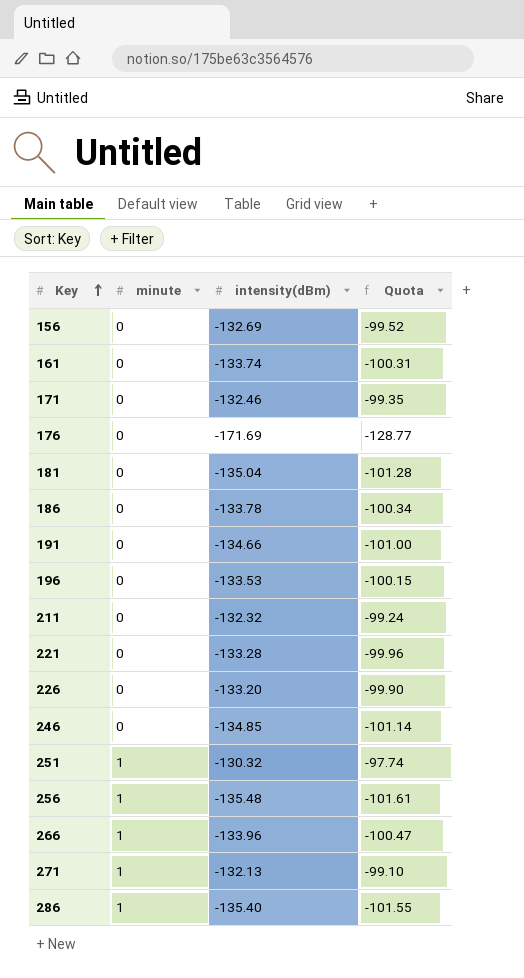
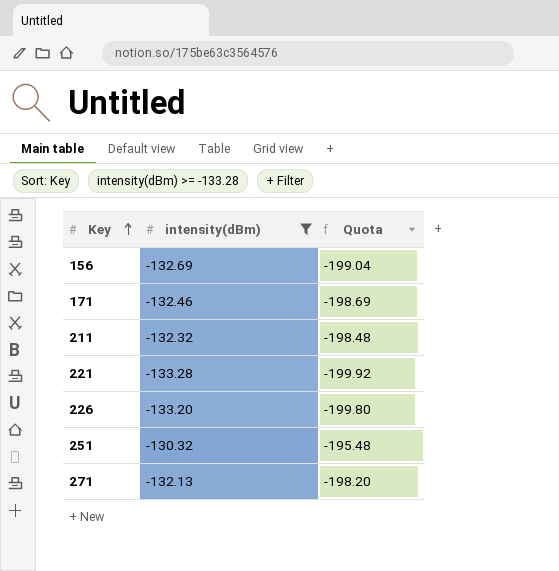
filter: none -> intensity(dBm) >= -133.28
column minute | position: 2 -> none
column Quota | formula: [intensity(dBm)] * 0.75 -> [intensity(dBm)] * 1.5

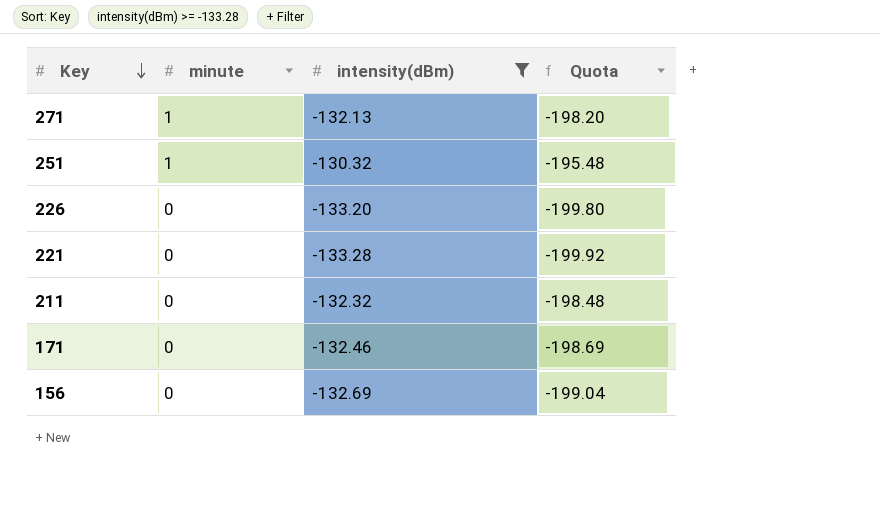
row order: Key ascending -> Key descending
column minute | position: none -> 2

